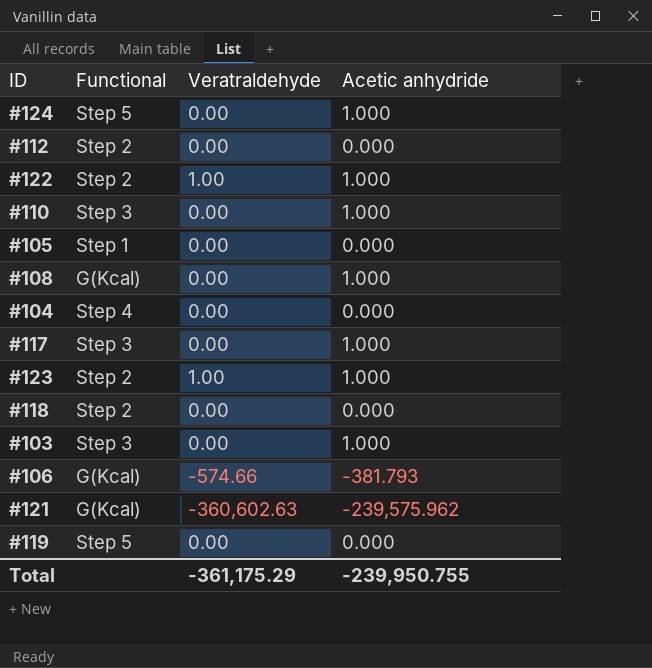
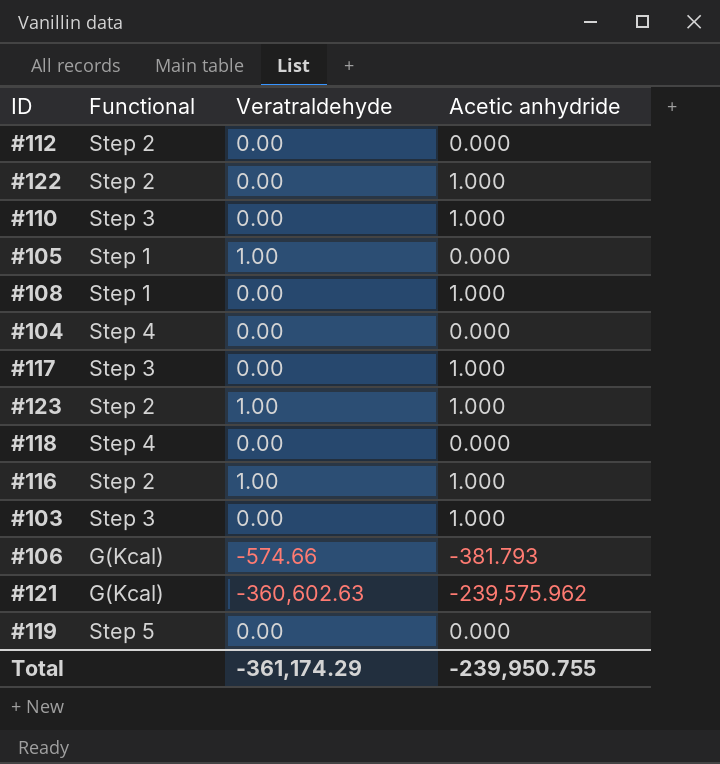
row #124: Step 5 | 0.00 | 1.000 -> none
#122 | Veratraldehyde: 1.00 -> 0.00
#105 | Veratraldehyde: 0.00 -> 1.00
#108 | Functional: G(Kcal) -> Step 1
#118 | Functional: Step 2 -> Step 4
row #116: none -> Step 2 | 1.00 | 1.000
Total | Veratraldehyde: -361,175.29 -> -361,174.29

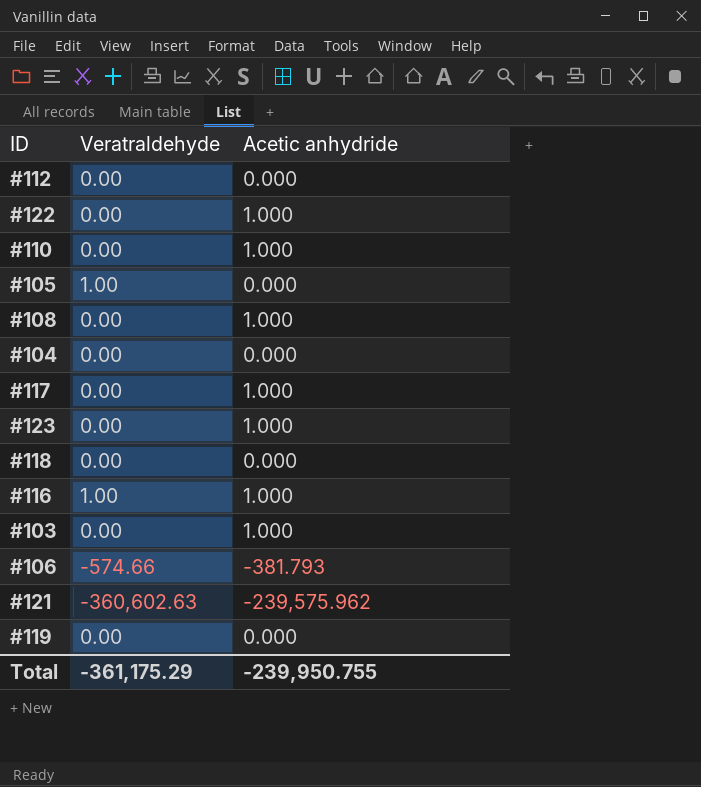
column Functional | position: 2 -> none
#123 | Veratraldehyde: 1.00 -> 0.00
Total | Veratraldehyde: -361,174.29 -> -361,175.29

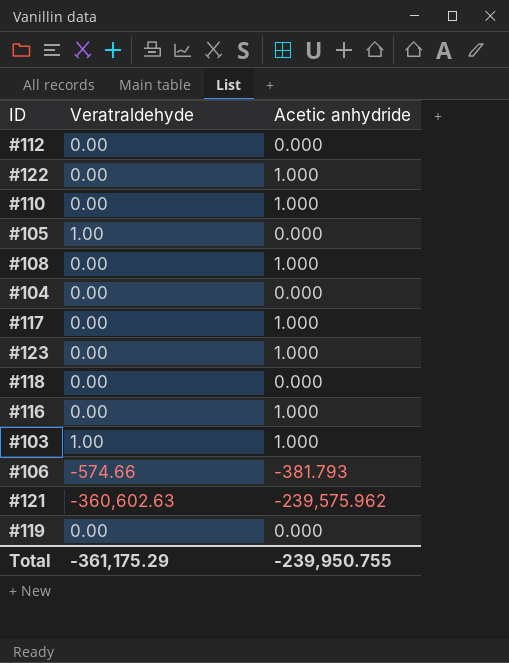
#116 | Veratraldehyde: 1.00 -> 0.00
#103 | Veratraldehyde: 0.00 -> 1.00

